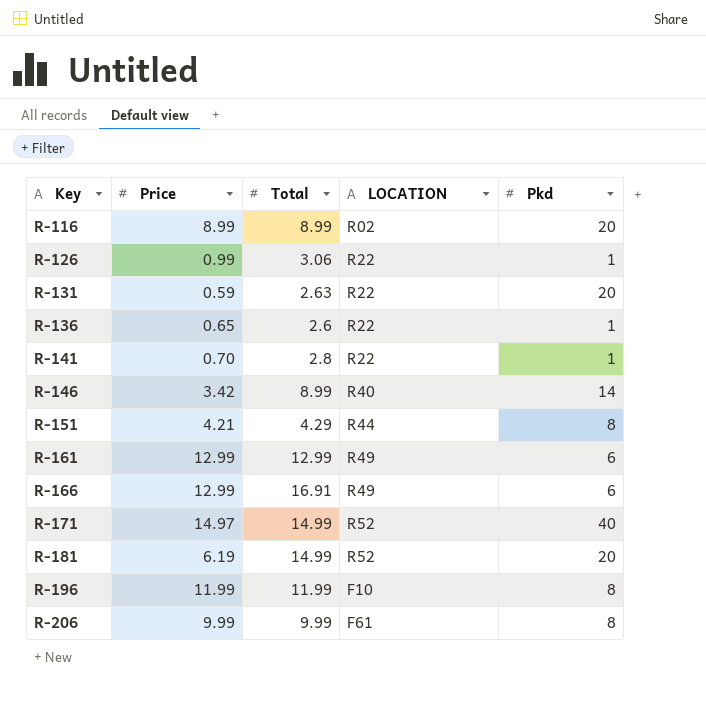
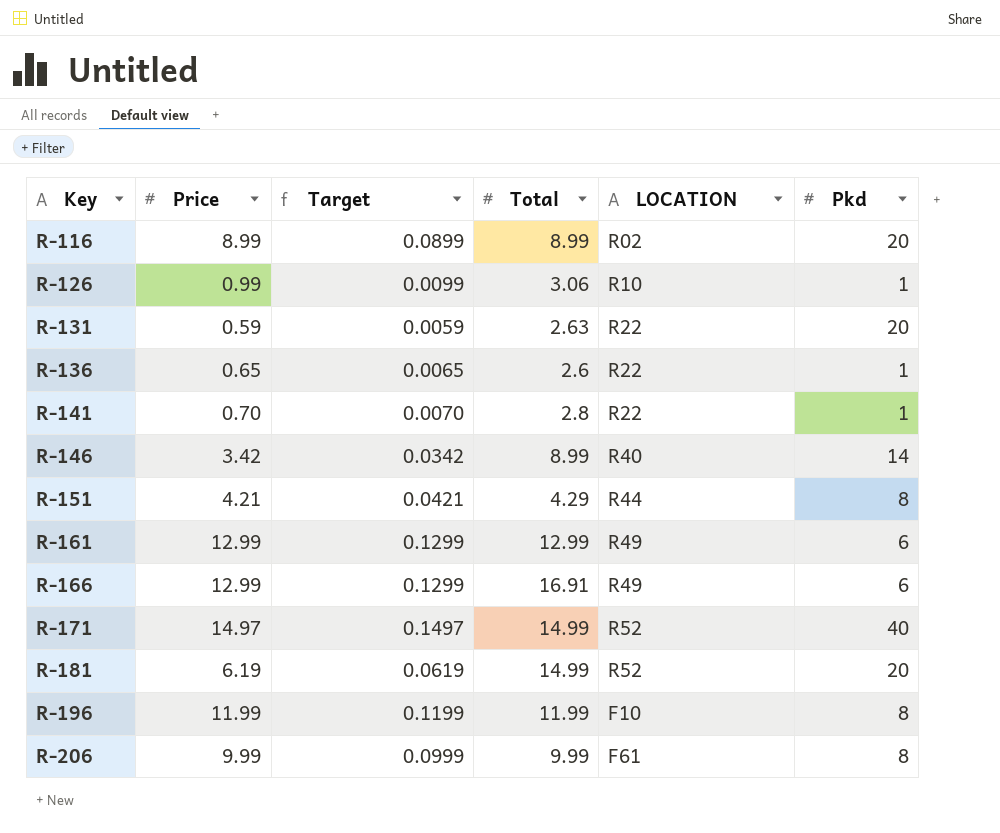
column Target | formula: none -> [Price] * 0.01
R-126 | LOCATION: R22 -> R10

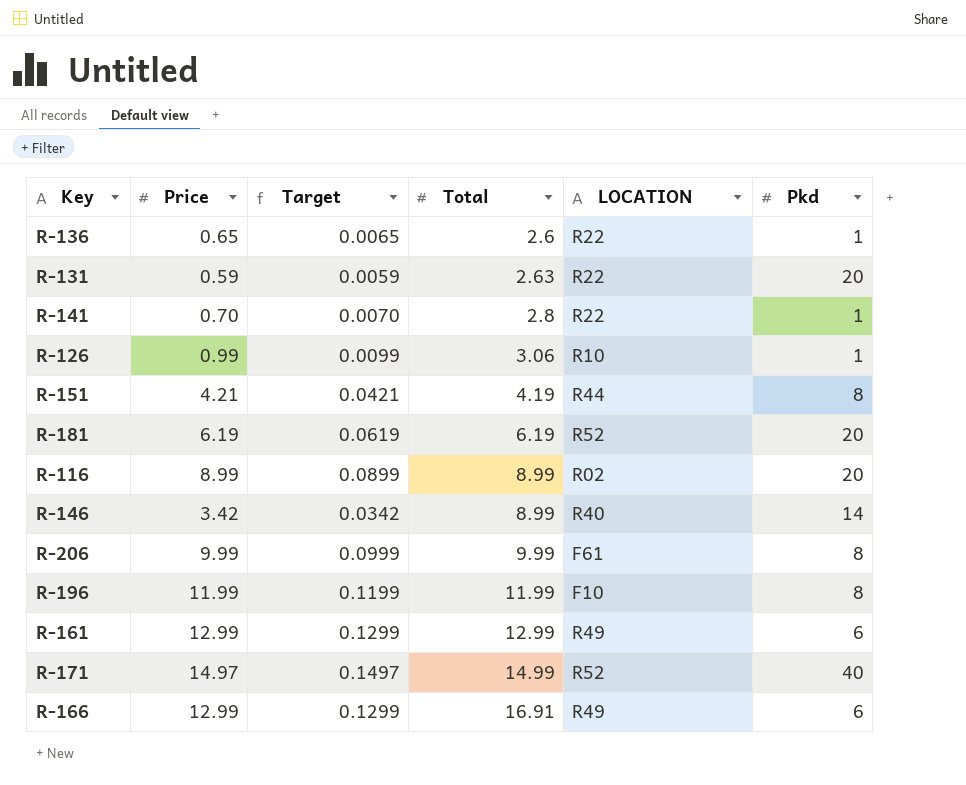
row order: Key ascending -> Total ascending
R-151 | Total: 4.29 -> 4.19
R-181 | Total: 14.99 -> 6.19

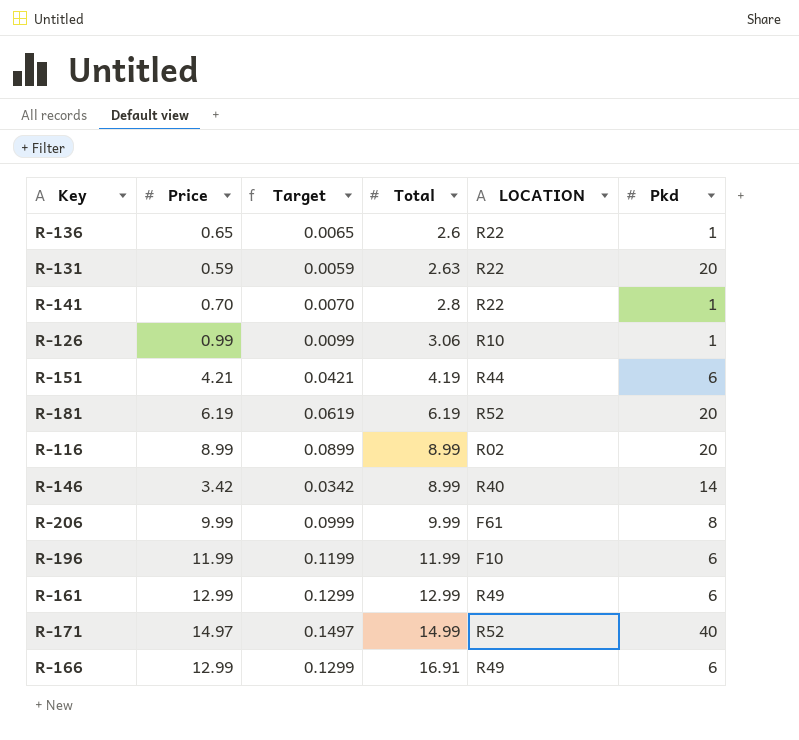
R-151 | Pkd: 8 -> 6
R-196 | Pkd: 8 -> 6

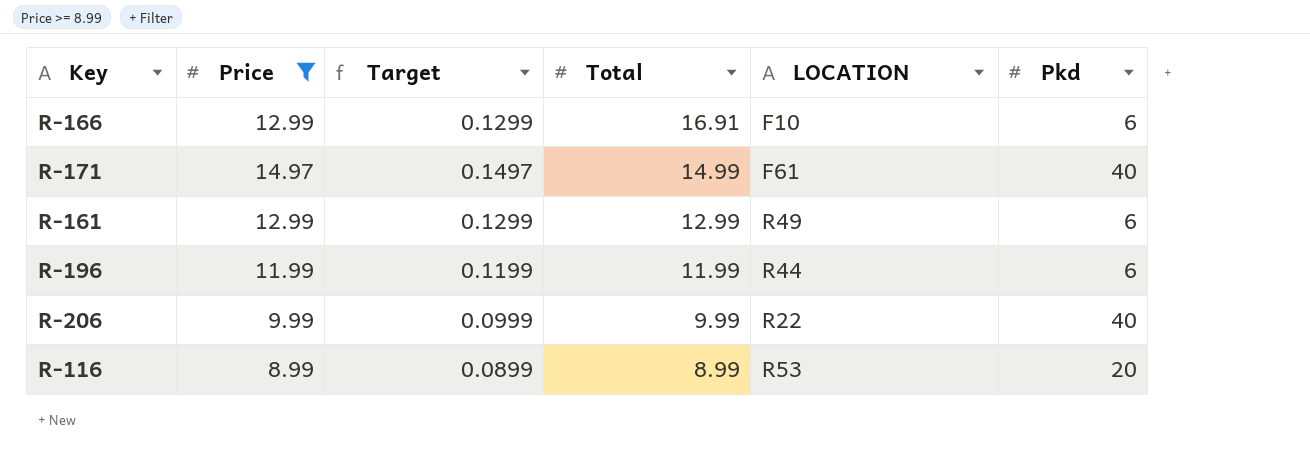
filter: none -> Price >= 8.99
row order: Total ascending -> Total descending
R-166 | LOCATION: R49 -> F10
R-171 | LOCATION: R52 -> F61
R-196 | LOCATION: F10 -> R44
R-206 | LOCATION: F61 -> R22
R-206 | Pkd: 8 -> 40
R-116 | LOCATION: R02 -> R53

